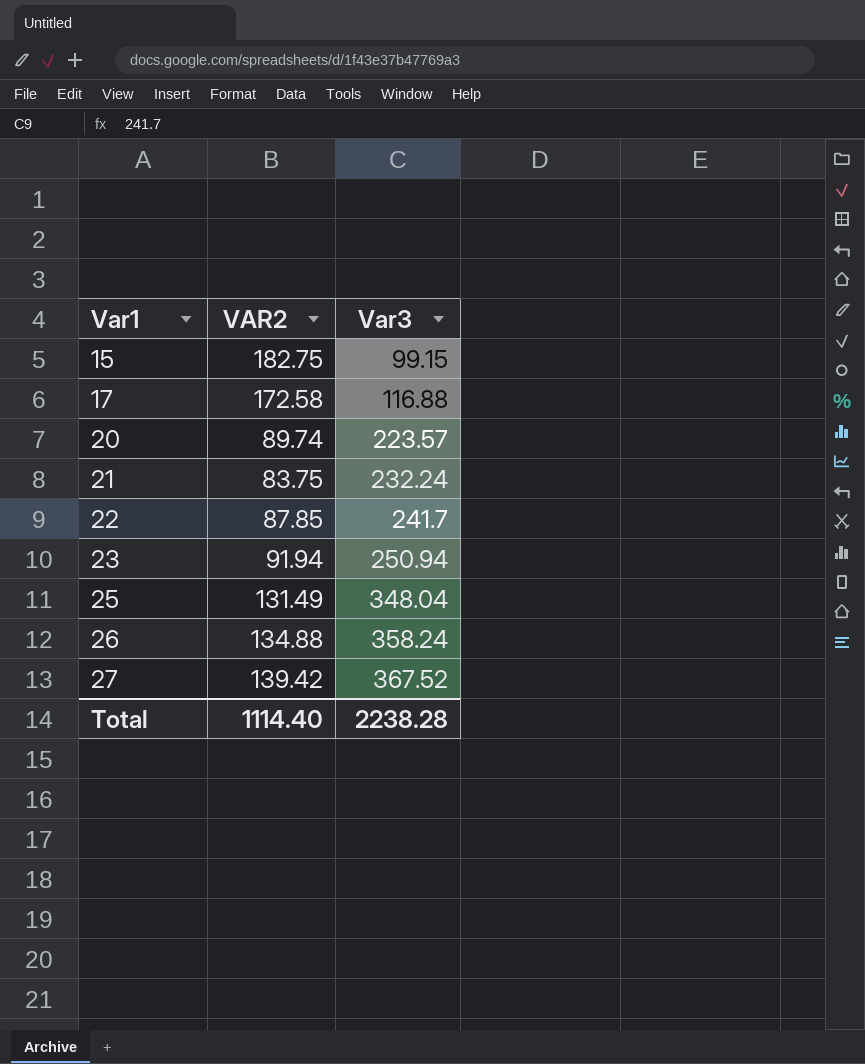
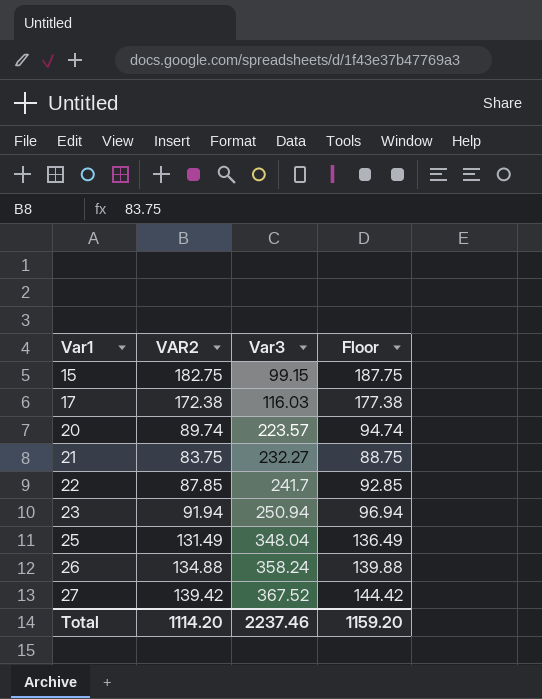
column Floor | formula: none -> [VAR2] + 5
17 | VAR2: 172.58 -> 172.38
17 | Var3: 116.88 -> 116.03
21 | Var3: 232.24 -> 232.27
Total | VAR2: 1114.40 -> 1114.20
Total | Var3: 2238.28 -> 2237.46

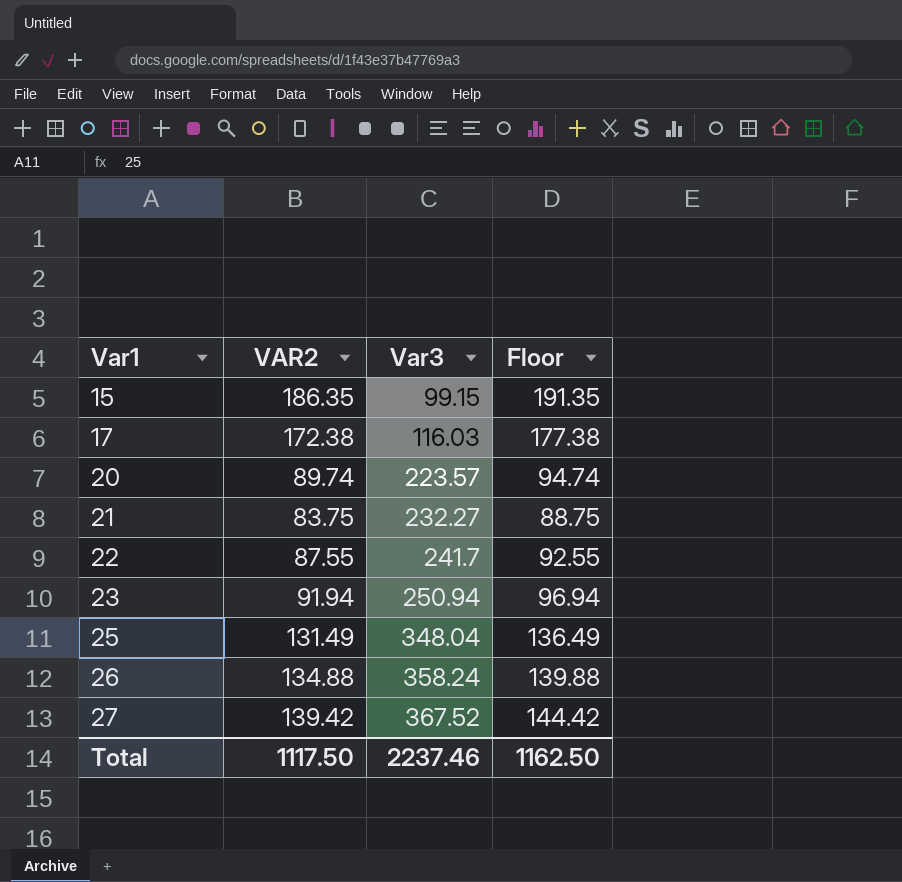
15 | VAR2: 182.75 -> 186.35
15 | Floor: 187.75 -> 191.35
22 | VAR2: 87.85 -> 87.55
22 | Floor: 92.85 -> 92.55
Total | VAR2: 1114.20 -> 1117.50
Total | Floor: 1159.20 -> 1162.50

